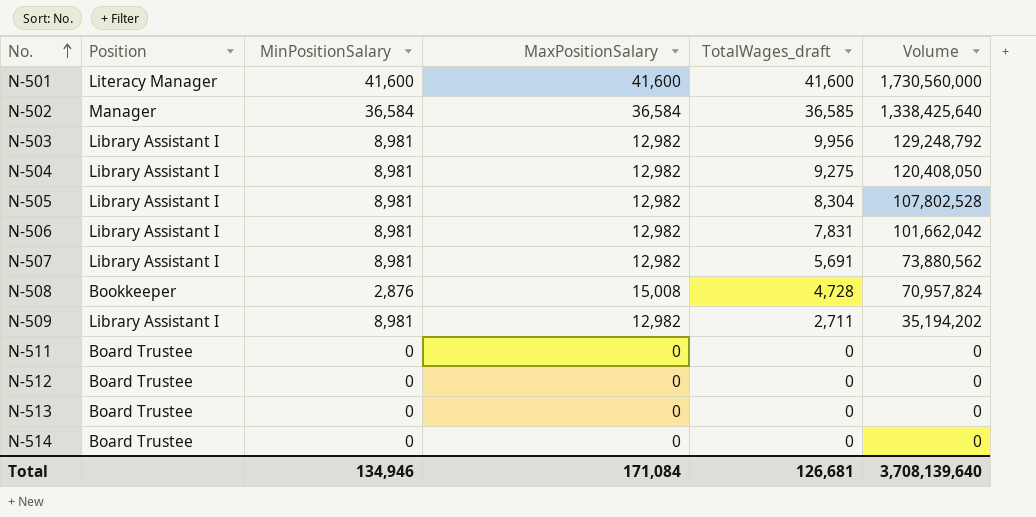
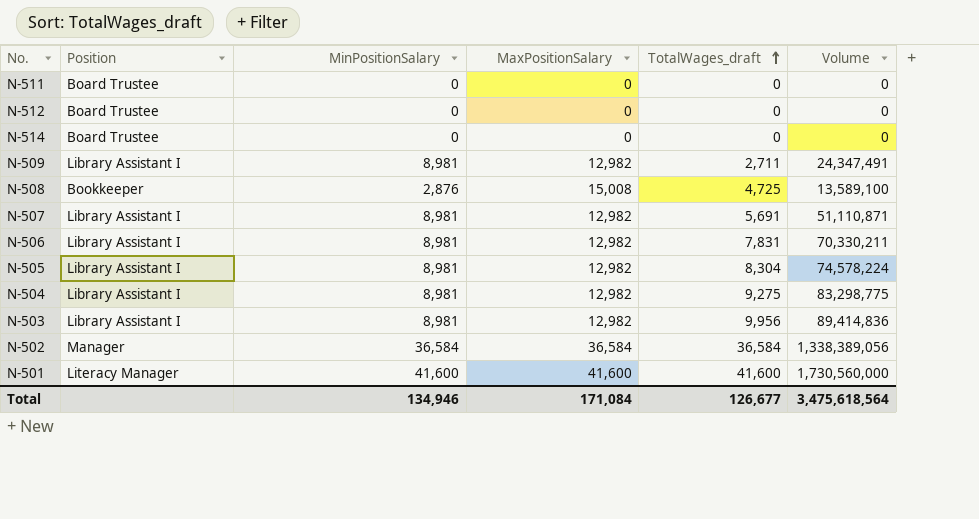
row order: No. ascending -> TotalWages_draft ascending
column Volume | formula: [MaxPositionSalary] * [TotalWages_draft] -> [MinPositionSalary] * [TotalWages_draft]
row N-513: Board Trustee | 0 | 0 | 0 | 0 -> none
N-508 | TotalWages_draft: 4,728 -> 4,725
N-502 | TotalWages_draft: 36,585 -> 36,584
Total | TotalWages_draft: 126,681 -> 126,677
Total | Volume: 3,708,139,640 -> 3,475,618,564

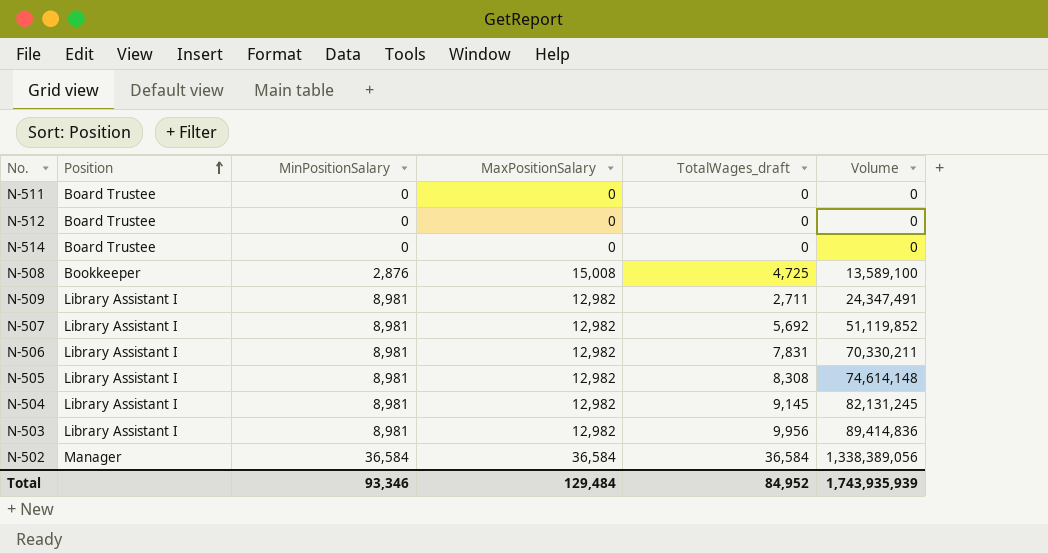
row order: TotalWages_draft ascending -> Position ascending
row N-501: Literacy Manager | 41,600 | 41,600 | 41,600 | 1,730,560,000 -> none
N-507 | TotalWages_draft: 5,691 -> 5,692
N-507 | Volume: 51,110,871 -> 51,119,852
N-505 | TotalWages_draft: 8,304 -> 8,308
N-505 | Volume: 74,578,224 -> 74,614,148
N-504 | TotalWages_draft: 9,275 -> 9,145
N-504 | Volume: 83,298,775 -> 82,131,245
Total | MinPositionSalary: 134,946 -> 93,346
Total | MaxPositionSalary: 171,084 -> 129,484
Total | TotalWages_draft: 126,677 -> 84,952
Total | Volume: 3,475,618,564 -> 1,743,935,939

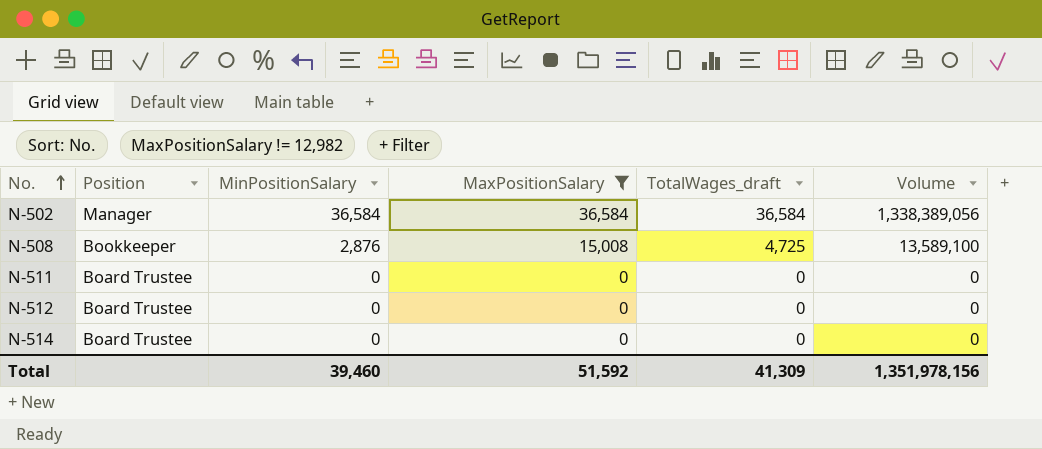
filter: none -> MaxPositionSalary != 12,982
row order: Position ascending -> No. ascending
Total | MinPositionSalary: 93,346 -> 39,460
Total | MaxPositionSalary: 129,484 -> 51,592
Total | TotalWages_draft: 84,952 -> 41,309
Total | Volume: 1,743,935,939 -> 1,351,978,156

